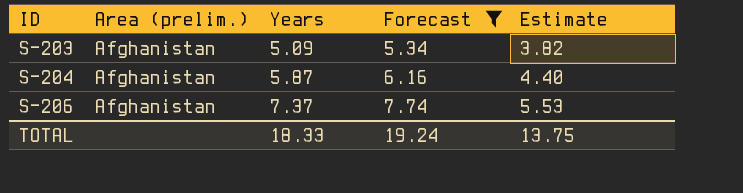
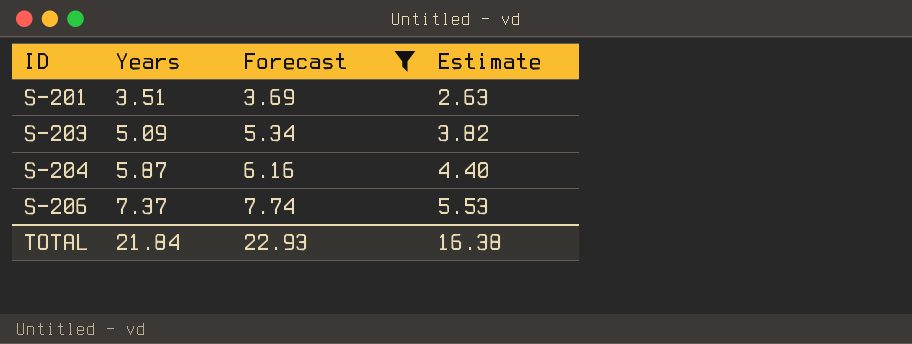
column Area (prelim.) | position: 2 -> none
row S-201: none -> 3.51 | 3.69 | 2.63
TOTAL | Years: 18.33 -> 21.84
TOTAL | Forecast: 19.24 -> 22.93
TOTAL | Estimate: 13.75 -> 16.38

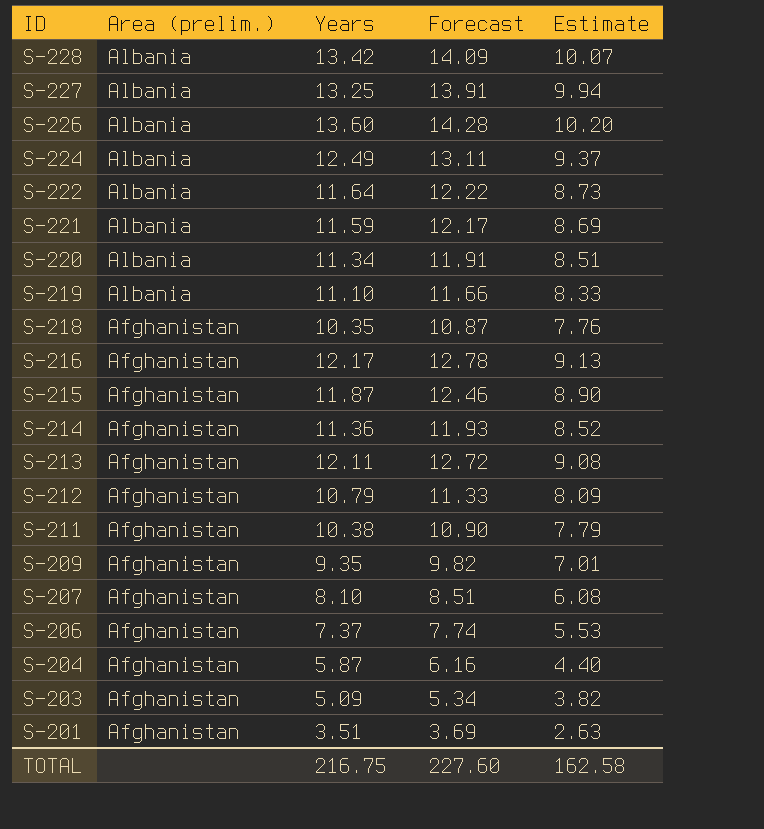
filter: Forecast <= 7.74 -> none
row order: ID ascending -> ID descending
column Area (prelim.) | position: none -> 2
TOTAL | Years: 21.84 -> 216.75
TOTAL | Forecast: 22.93 -> 227.60
TOTAL | Estimate: 16.38 -> 162.58

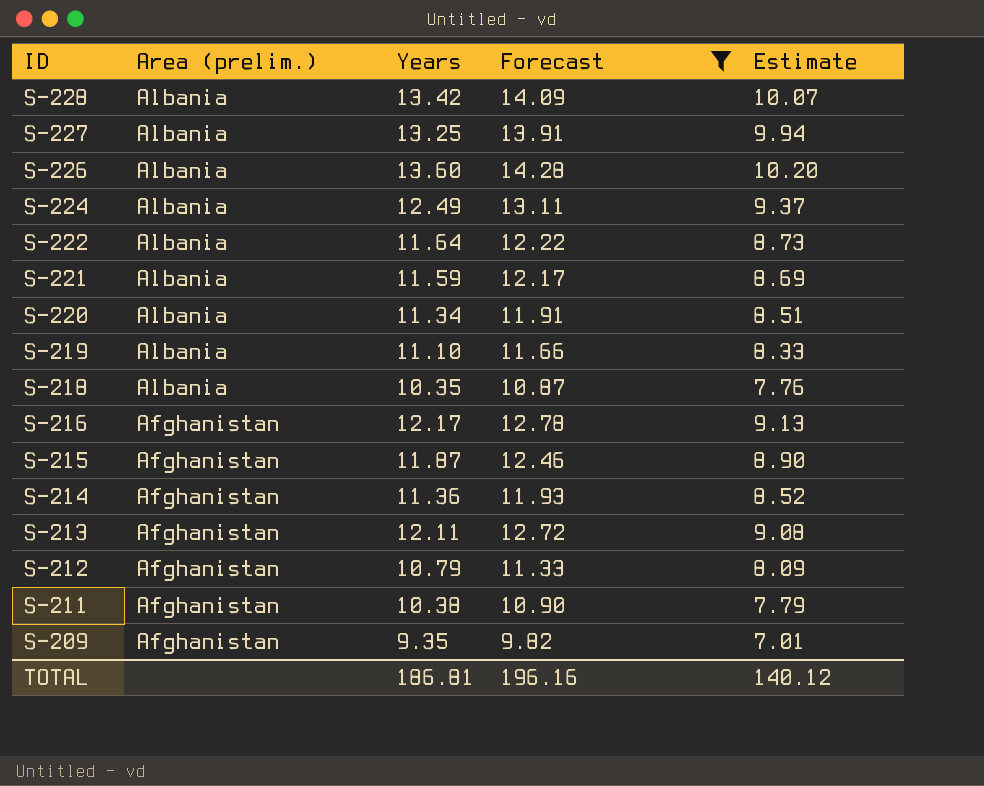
filter: none -> Forecast >= 9.82
S-218 | Area (prelim.): Afghanistan -> Albania
TOTAL | Years: 216.75 -> 186.81
TOTAL | Forecast: 227.60 -> 196.16
TOTAL | Estimate: 162.58 -> 140.12

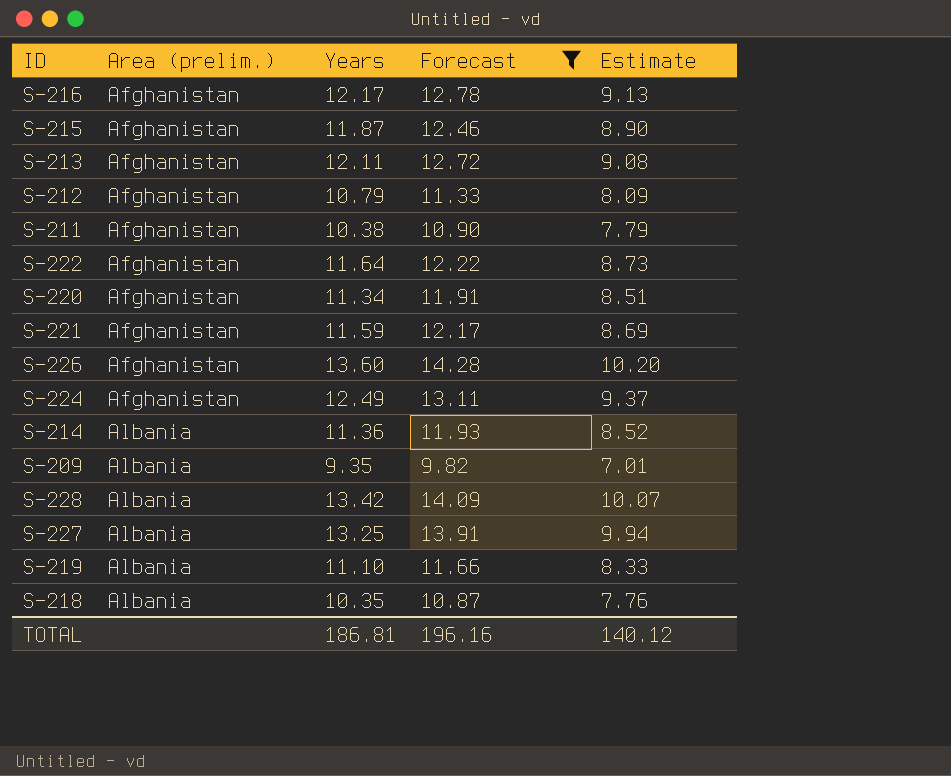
row order: ID descending -> Area (prelim.) ascending
S-222 | Area (prelim.): Albania -> Afghanistan
S-220 | Area (prelim.): Albania -> Afghanistan
S-221 | Area (prelim.): Albania -> Afghanistan
S-226 | Area (prelim.): Albania -> Afghanistan
S-224 | Area (prelim.): Albania -> Afghanistan
S-214 | Area (prelim.): Afghanistan -> Albania
S-209 | Area (prelim.): Afghanistan -> Albania

